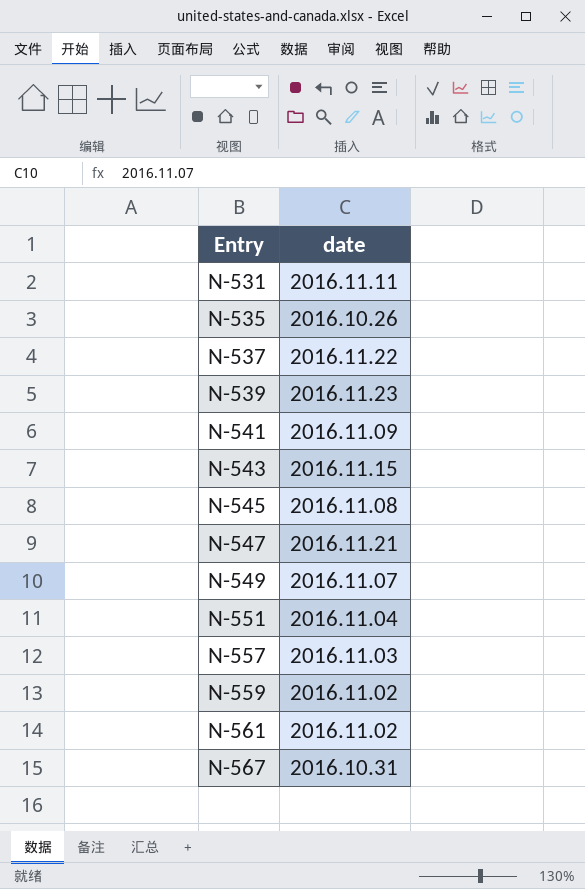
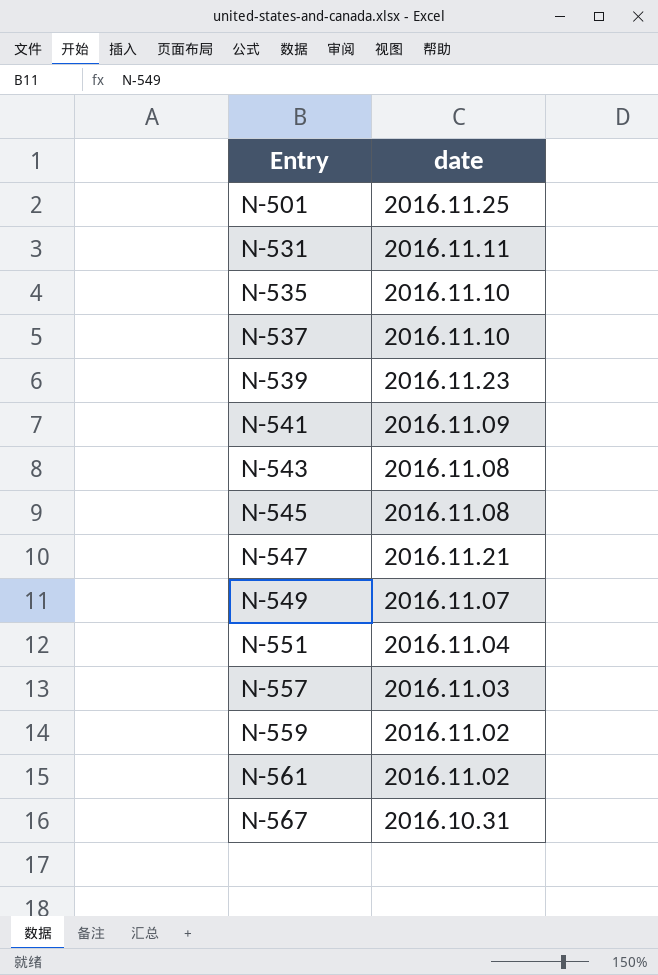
row N-501: none -> 2016.11.25
N-535 | date: 2016.10.26 -> 2016.11.10
N-537 | date: 2016.11.22 -> 2016.11.10
N-543 | date: 2016.11.15 -> 2016.11.08

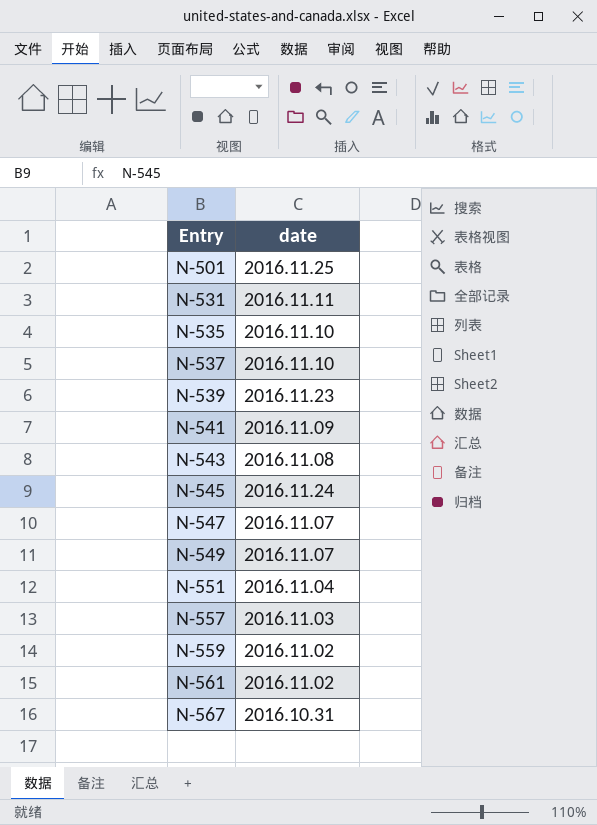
N-545 | date: 2016.11.08 -> 2016.11.24
N-547 | date: 2016.11.21 -> 2016.11.07

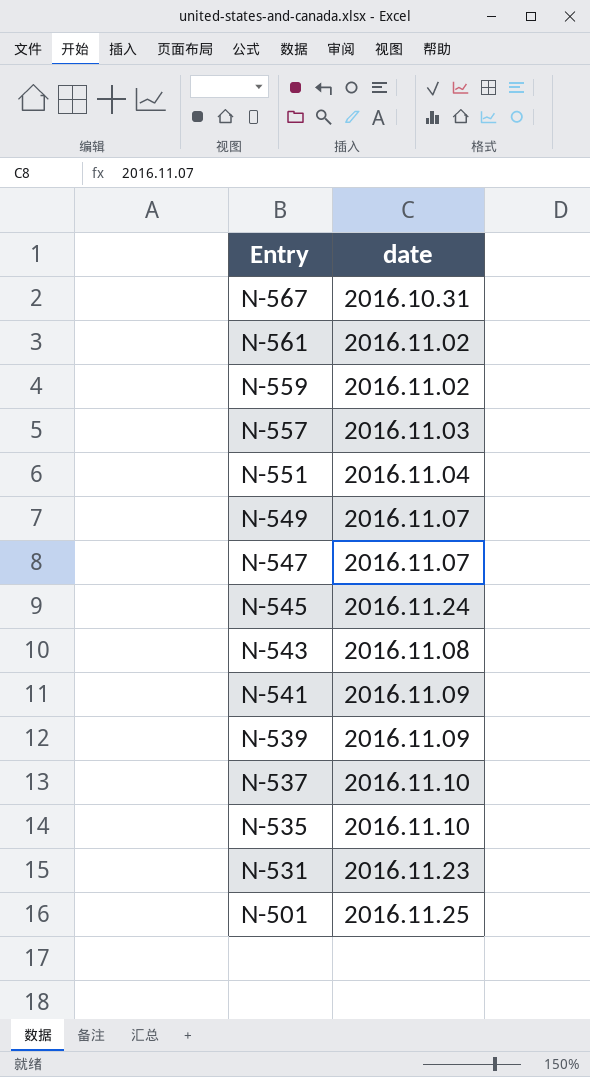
row order: Entry ascending -> Entry descending
N-539 | date: 2016.11.23 -> 2016.11.09
N-531 | date: 2016.11.11 -> 2016.11.23

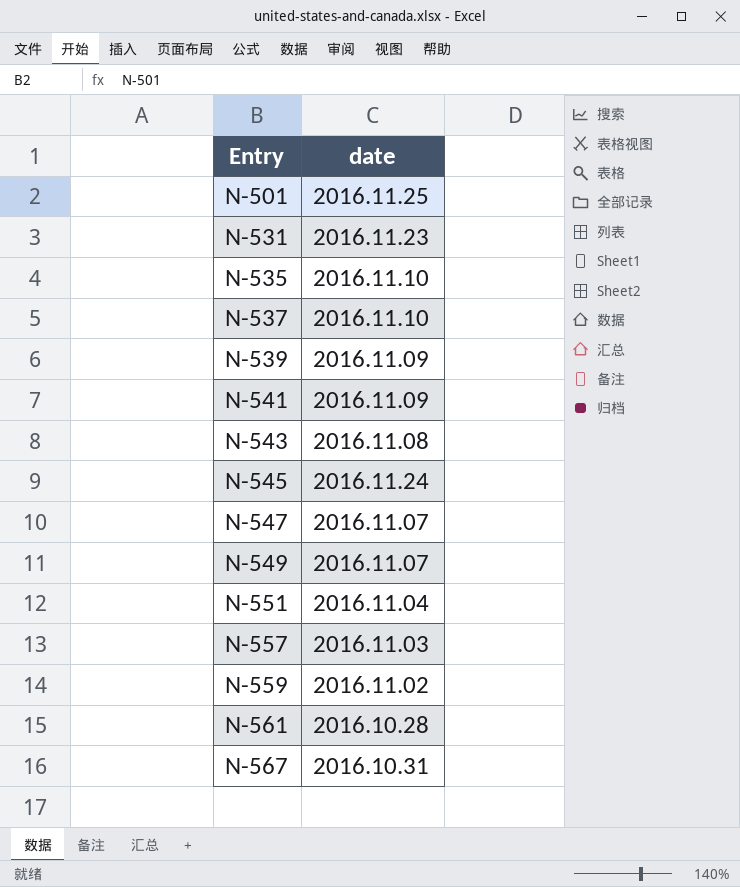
row order: Entry descending -> Entry ascending
N-561 | date: 2016.11.02 -> 2016.10.28

